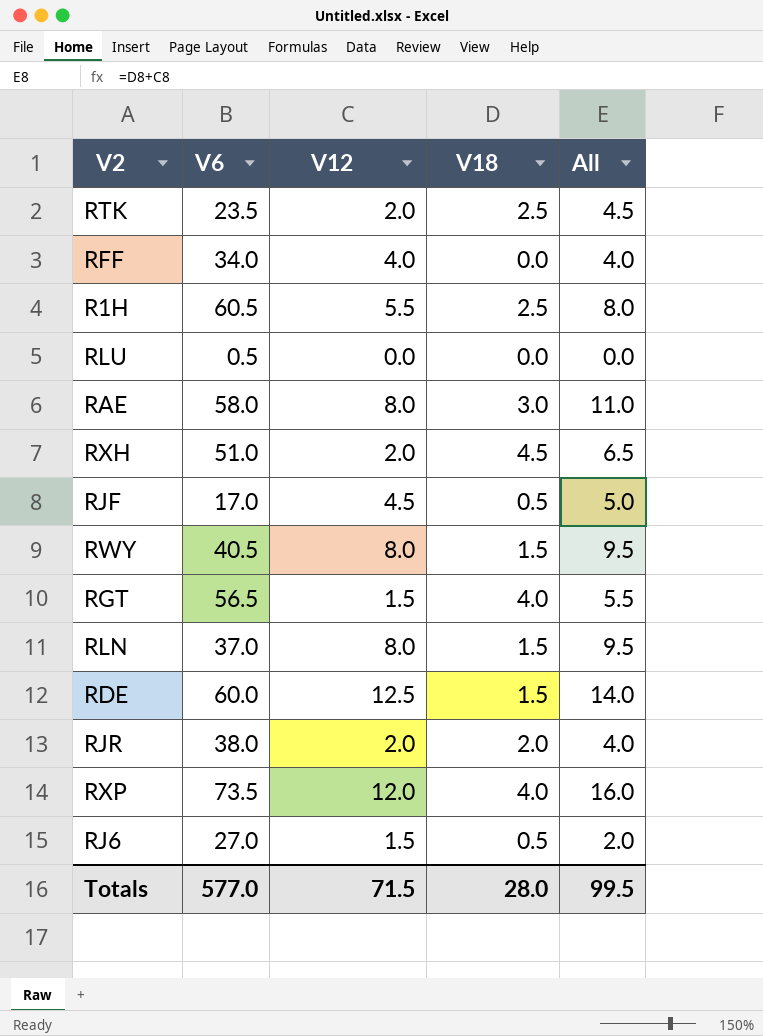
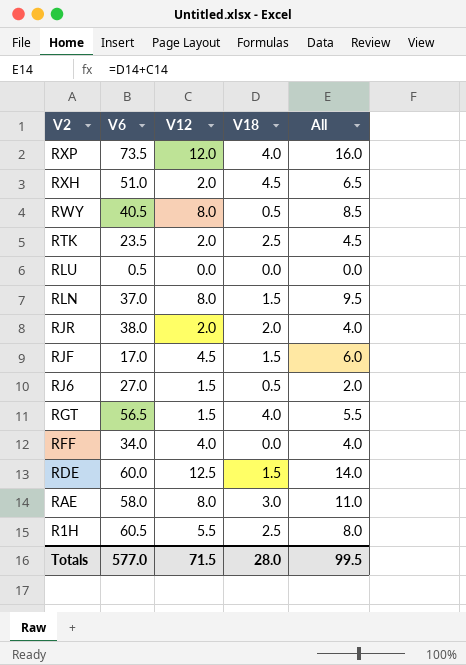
row order: none -> V2 descending
RWY | V18: 1.5 -> 0.5
RWY | All: 9.5 -> 8.5
RJF | V18: 0.5 -> 1.5
RJF | All: 5.0 -> 6.0

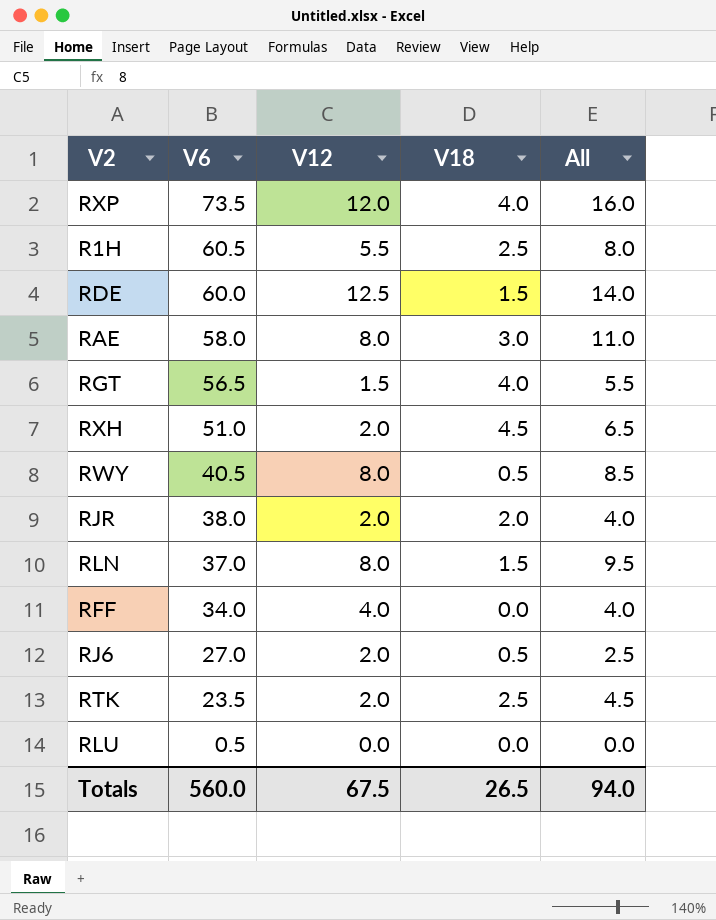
row order: V2 descending -> V6 descending
row RJF: 17.0 | 4.5 | 1.5 | 6.0 -> none
RJ6 | V12: 1.5 -> 2.0
RJ6 | All: 2.0 -> 2.5
Totals | V6: 577.0 -> 560.0
Totals | V12: 71.5 -> 67.5
Totals | V18: 28.0 -> 26.5
Totals | All: 99.5 -> 94.0

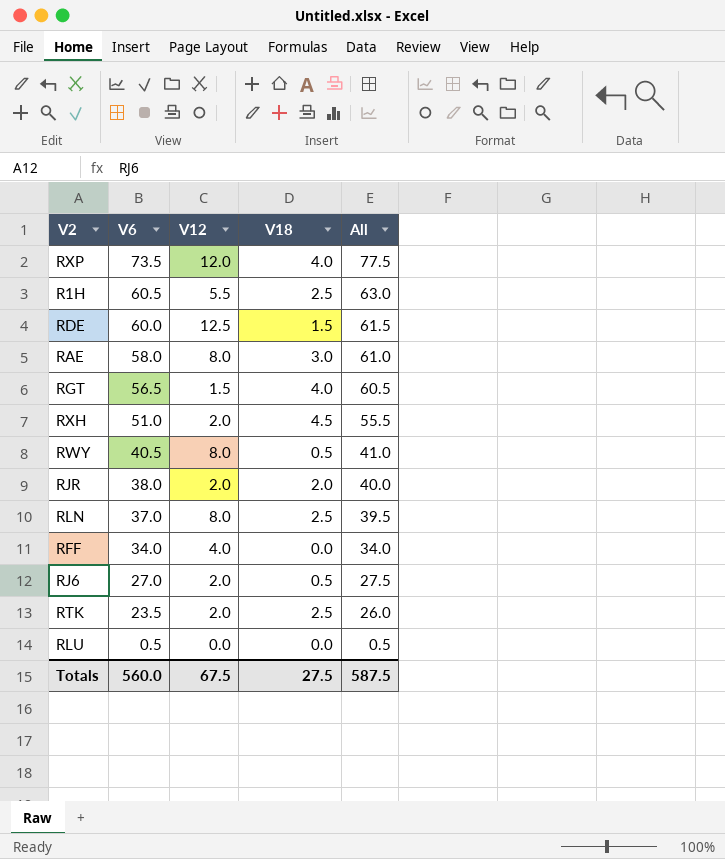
column All | formula: [V12] + [V18] -> [V6] + [V18]
RLN | V18: 1.5 -> 2.5
Totals | V18: 26.5 -> 27.5
Totals | All: 94.0 -> 587.5

